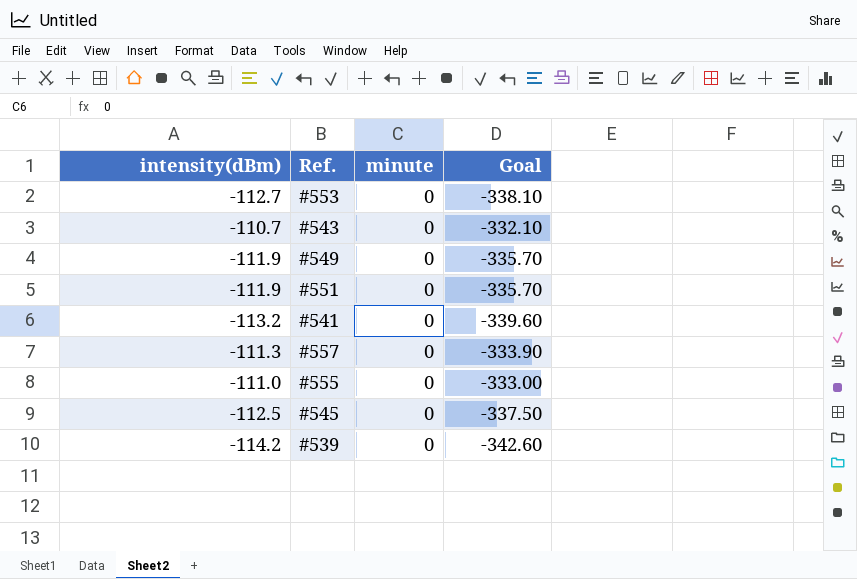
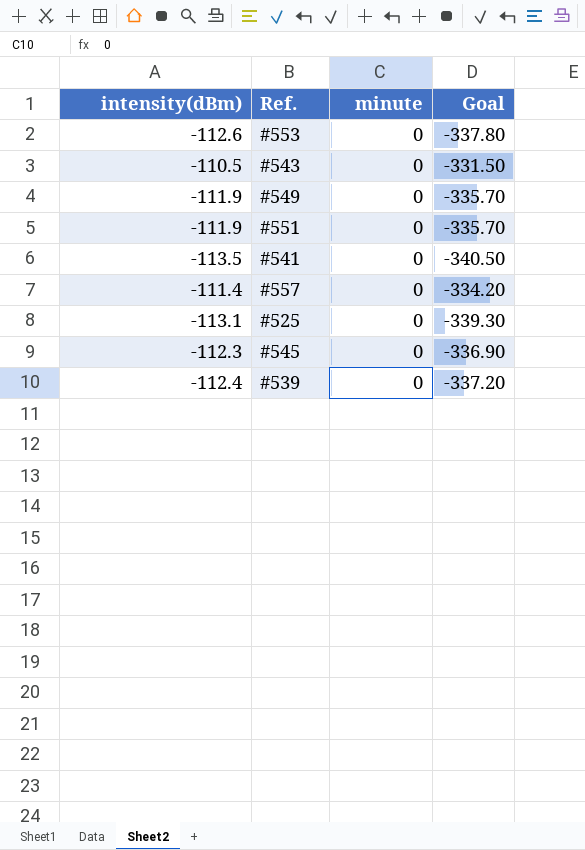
row #555: -111.0 | 0 | -333.00 -> none
#553 | intensity(dBm): -112.7 -> -112.6
#553 | Goal: -338.10 -> -337.80
#543 | intensity(dBm): -110.7 -> -110.5
#543 | Goal: -332.10 -> -331.50
#541 | intensity(dBm): -113.2 -> -113.5
#541 | Goal: -339.60 -> -340.50
#557 | intensity(dBm): -111.3 -> -111.4
#557 | Goal: -333.90 -> -334.20
row #525: none -> -113.1 | 0 | -339.30
#545 | intensity(dBm): -112.5 -> -112.3
#545 | Goal: -337.50 -> -336.90
#539 | intensity(dBm): -114.2 -> -112.4
#539 | Goal: -342.60 -> -337.20

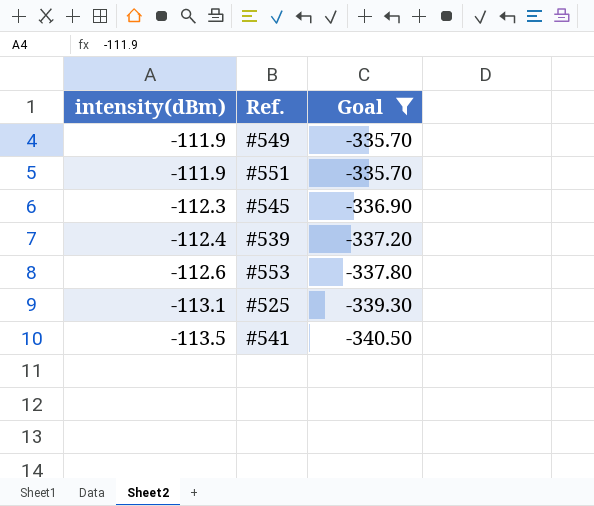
filter: none -> Goal <= -335.70
row order: none -> intensity(dBm) descending
column minute | position: 3 -> none

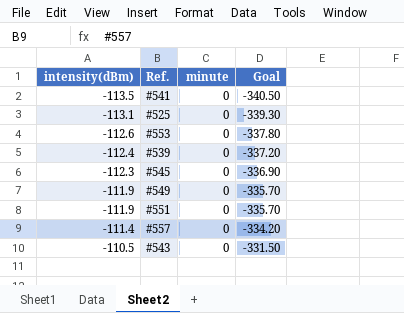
filter: Goal <= -335.70 -> none
row order: intensity(dBm) descending -> intensity(dBm) ascending
column minute | position: none -> 3

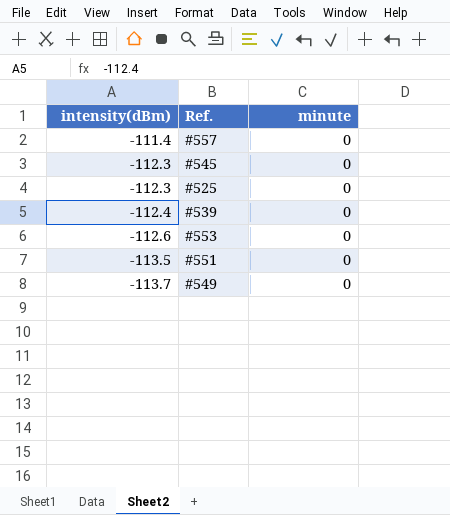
row order: intensity(dBm) ascending -> intensity(dBm) descending
column Goal | formula: [intensity(dBm)] * 3 -> none
row #541: -113.5 | 0 | -340.50 -> none
row #543: -110.5 | 0 | -331.50 -> none
#525 | intensity(dBm): -113.1 -> -112.3
#551 | intensity(dBm): -111.9 -> -113.5
#549 | intensity(dBm): -111.9 -> -113.7

